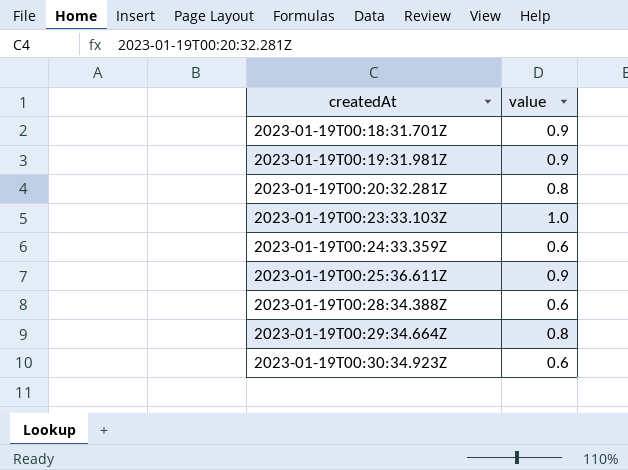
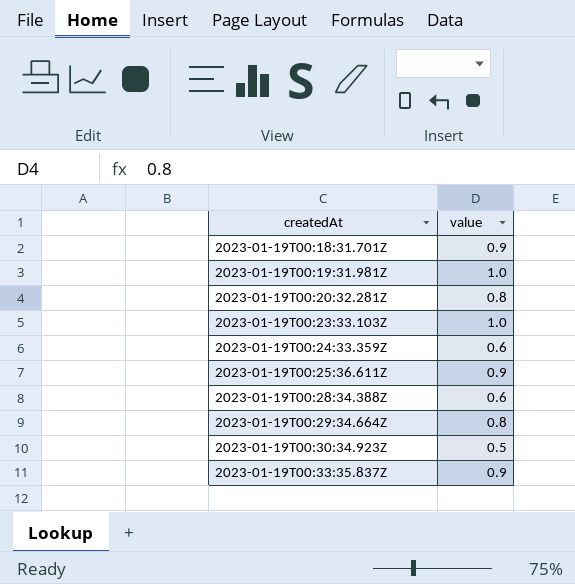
2023-01-19T00:19:31.981Z | value: 0.9 -> 1.0
2023-01-19T00:30:34.923Z | value: 0.6 -> 0.5
row 2023-01-19T00:33:35.837Z: none -> 0.9

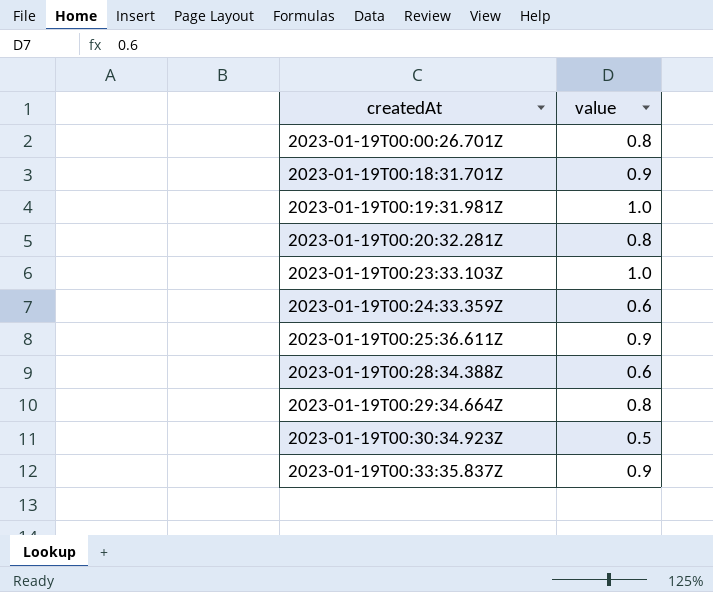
row 2023-01-19T00:00:26.701Z: none -> 0.8

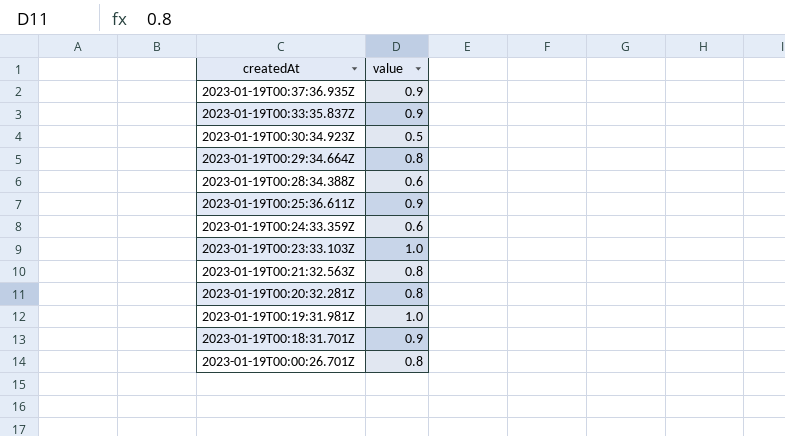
row order: createdAt ascending -> createdAt descending
row 2023-01-19T00:37:36.935Z: none -> 0.9
row 2023-01-19T00:21:32.563Z: none -> 0.8

